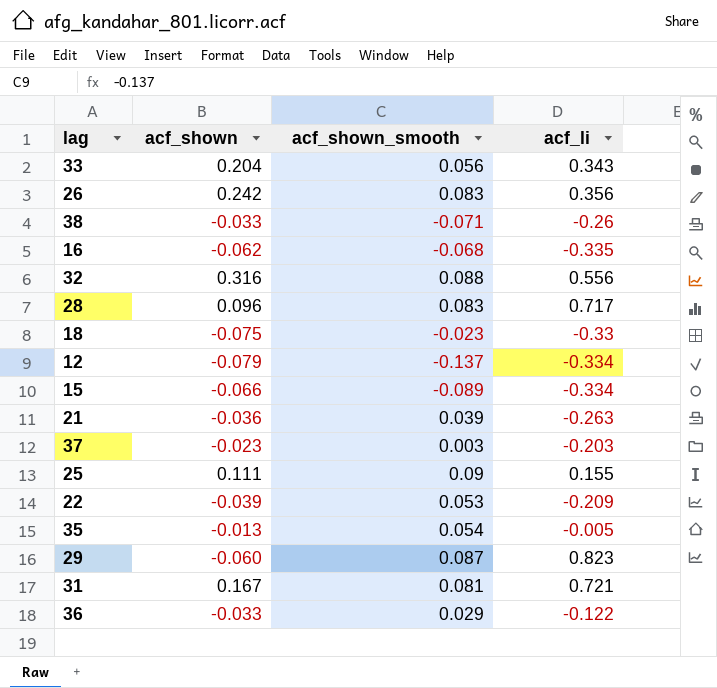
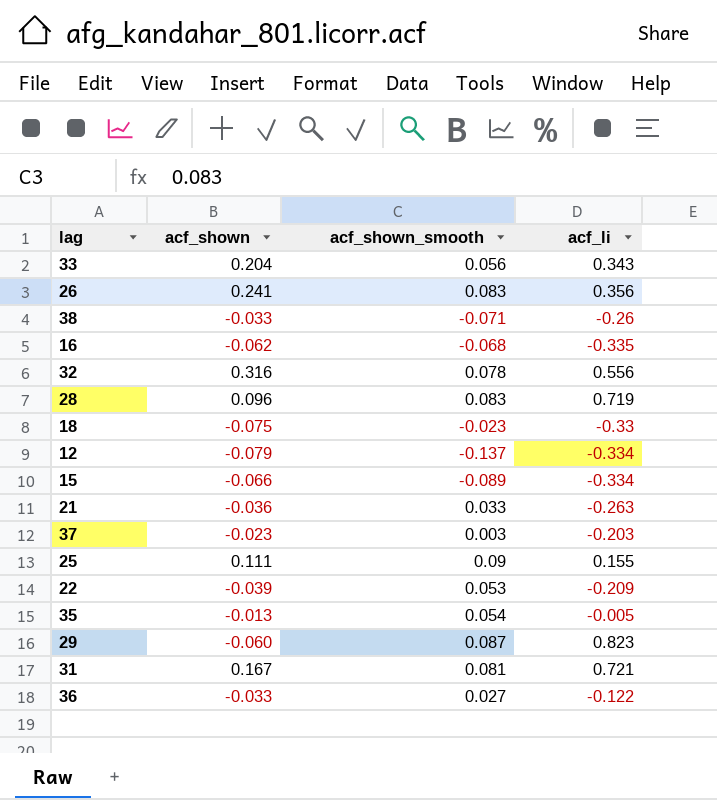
26 | acf_shown: 0.242 -> 0.241
32 | acf_shown_smooth: 0.088 -> 0.078
28 | acf_li: 0.717 -> 0.719
21 | acf_shown_smooth: 0.039 -> 0.033
36 | acf_shown_smooth: 0.029 -> 0.027

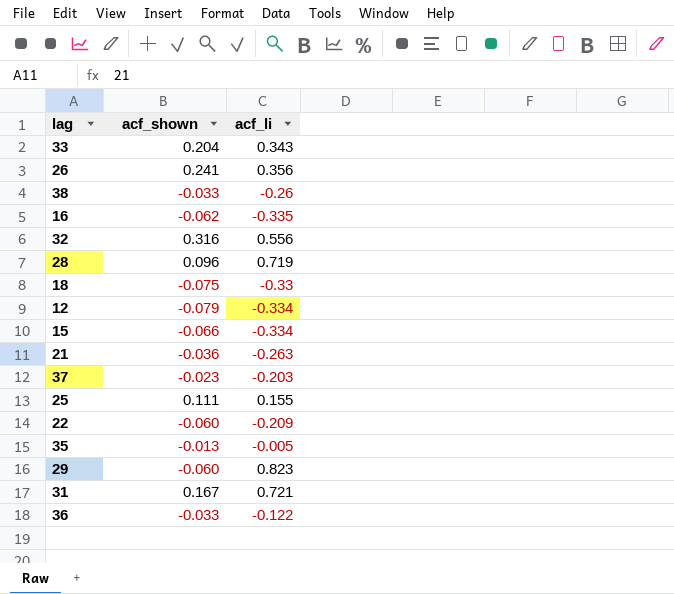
column acf_shown_smooth | position: 3 -> none
22 | acf_shown: -0.039 -> -0.060

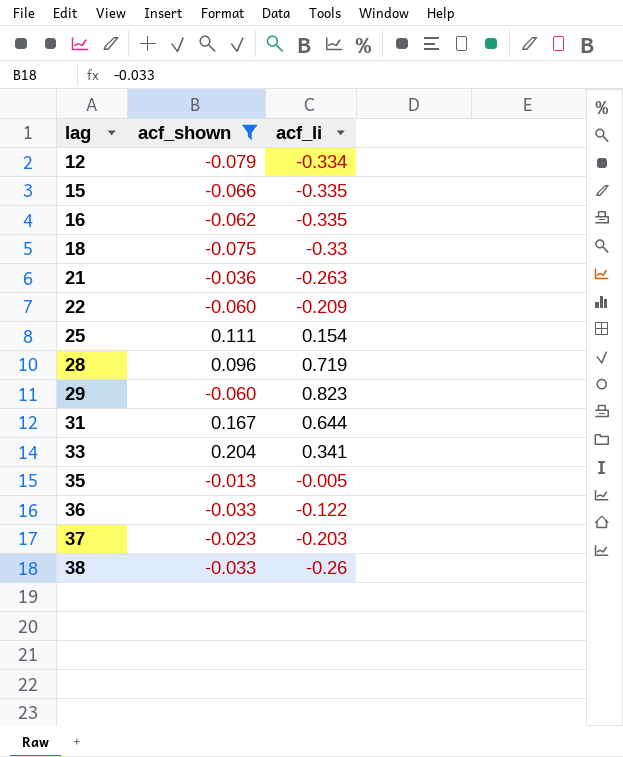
filter: none -> acf_shown <= 0.204
row order: none -> lag ascending
15 | acf_li: -0.334 -> -0.335
25 | acf_li: 0.155 -> 0.154
31 | acf_li: 0.721 -> 0.644
33 | acf_li: 0.343 -> 0.341

